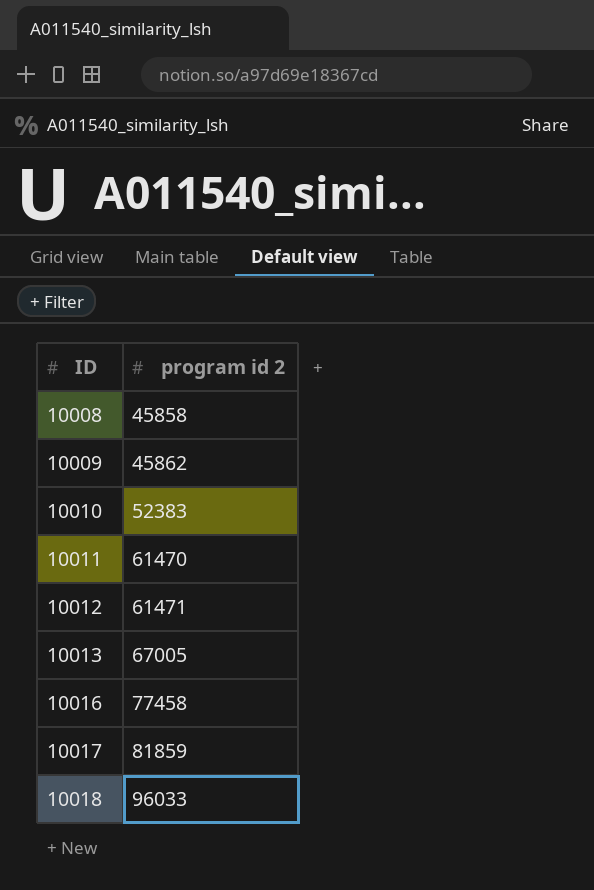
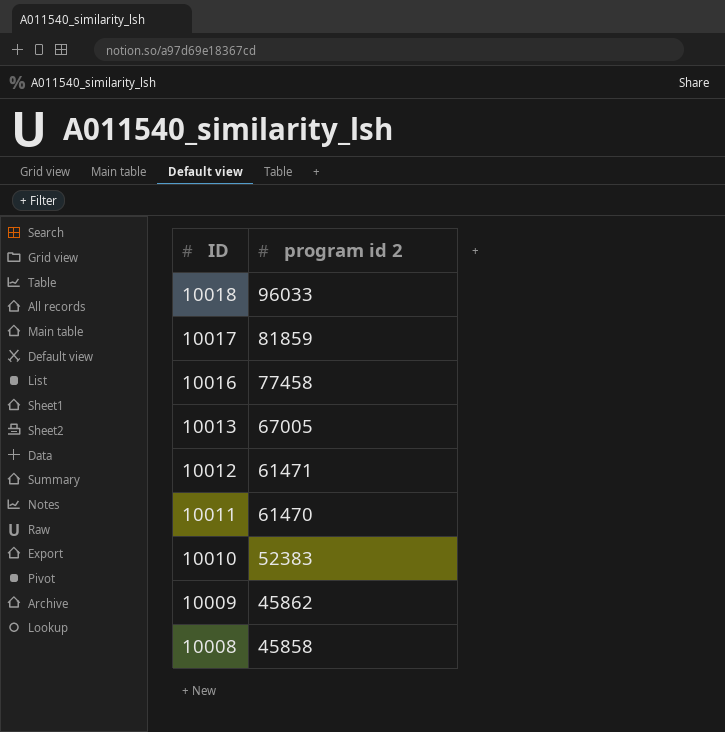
row order: ID ascending -> ID descending

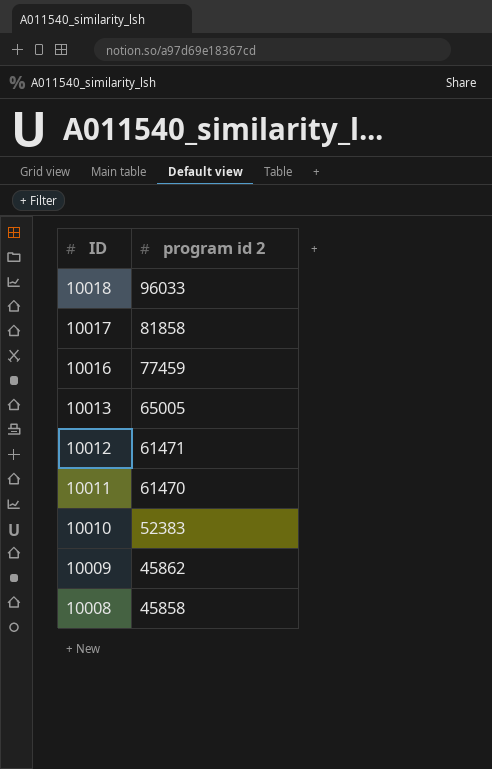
10017 | program id 2: 81859 -> 81858
10016 | program id 2: 77458 -> 77459
10013 | program id 2: 67005 -> 65005

